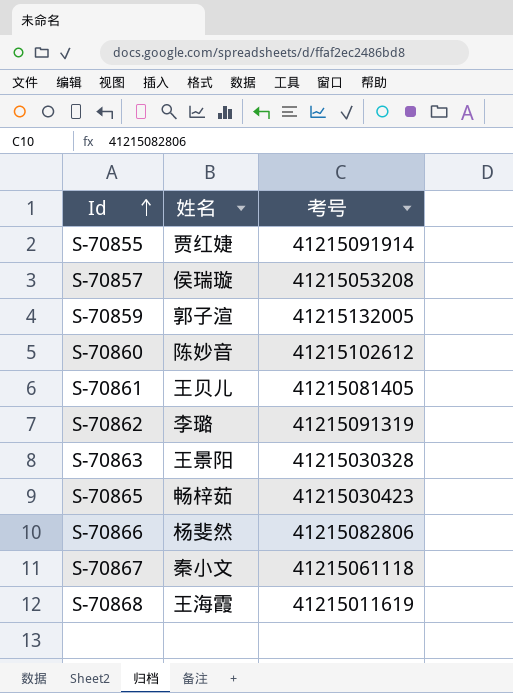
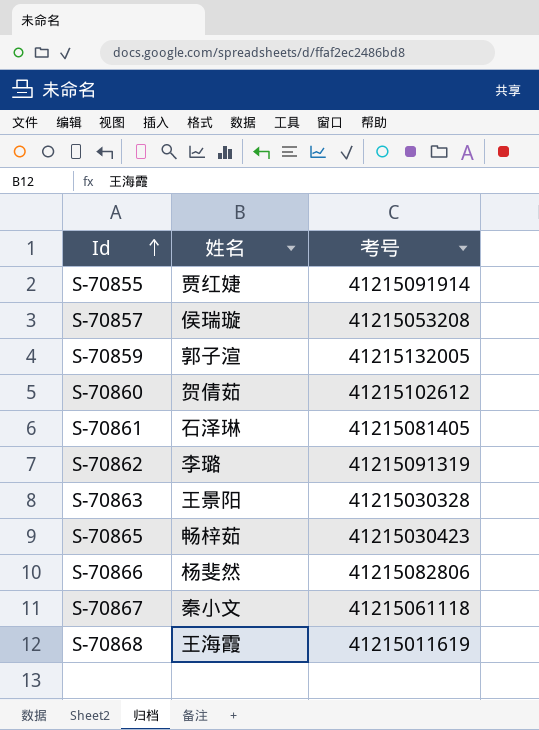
S-70860 | 姓名: 陈妙音 -> 贺倩茹
S-70861 | 姓名: 王贝儿 -> 石泽琳

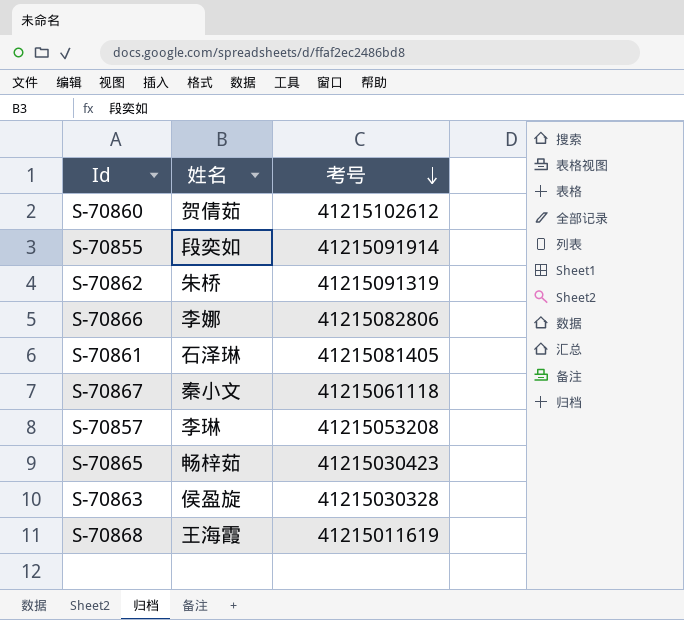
row order: Id ascending -> 考号 descending
row S-70859: 郭子渲 | 41215132005 -> none
S-70855 | 姓名: 贾红婕 -> 段奕如
S-70862 | 姓名: 李璐 -> 朱桥
S-70866 | 姓名: 杨斐然 -> 李娜
S-70857 | 姓名: 侯瑞璇 -> 李琳
S-70863 | 姓名: 王景阳 -> 侯盈旋

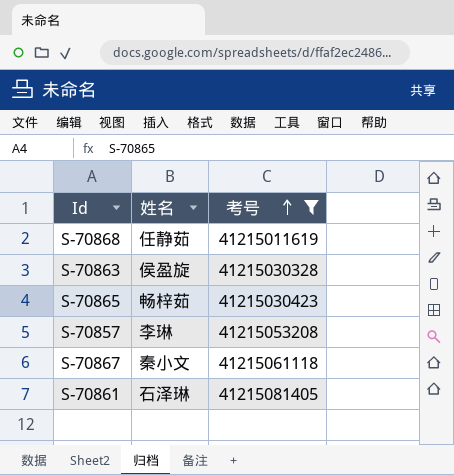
filter: none -> 考号 <= 41215081405
row order: 考号 descending -> 考号 ascending
S-70868 | 姓名: 王海霞 -> 任静茹

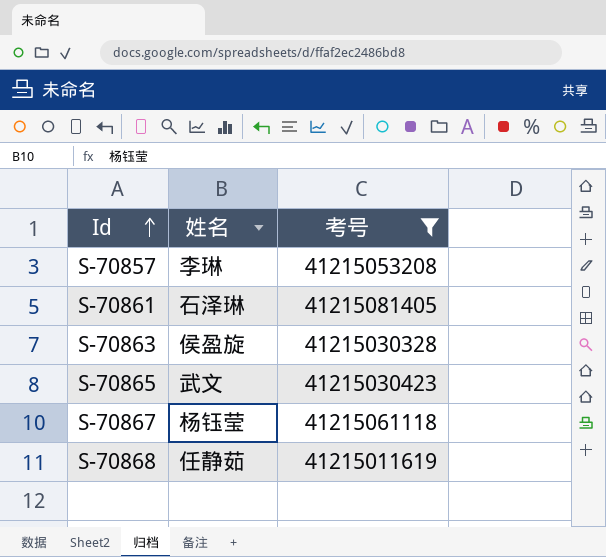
row order: 考号 ascending -> Id ascending
S-70865 | 姓名: 畅梓茹 -> 武文
S-70867 | 姓名: 秦小文 -> 杨钰莹

